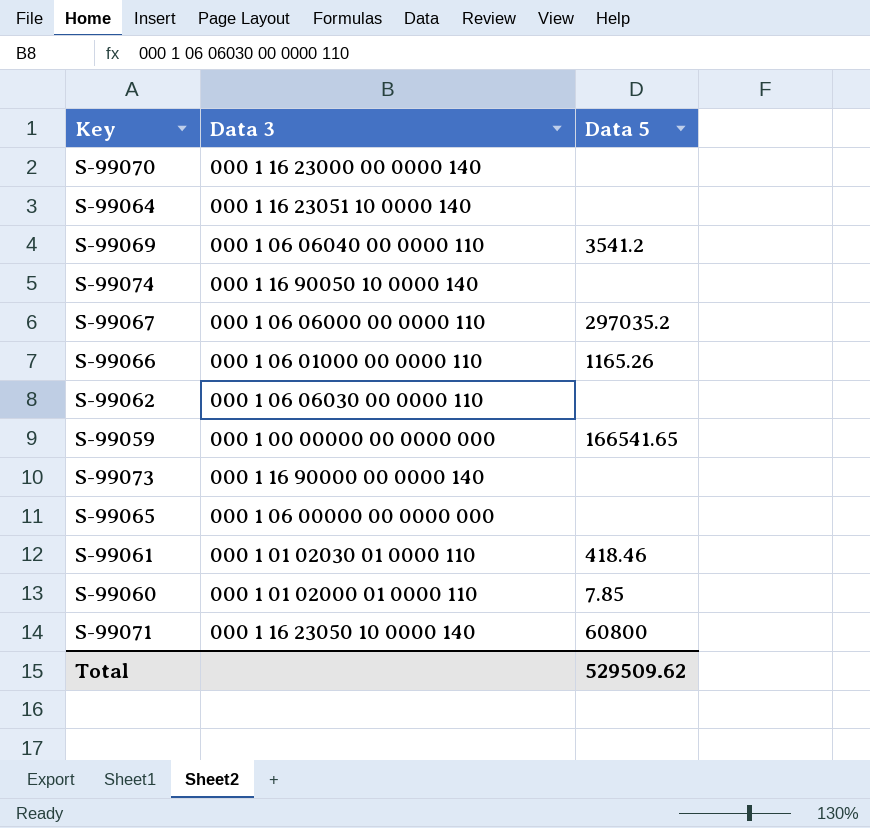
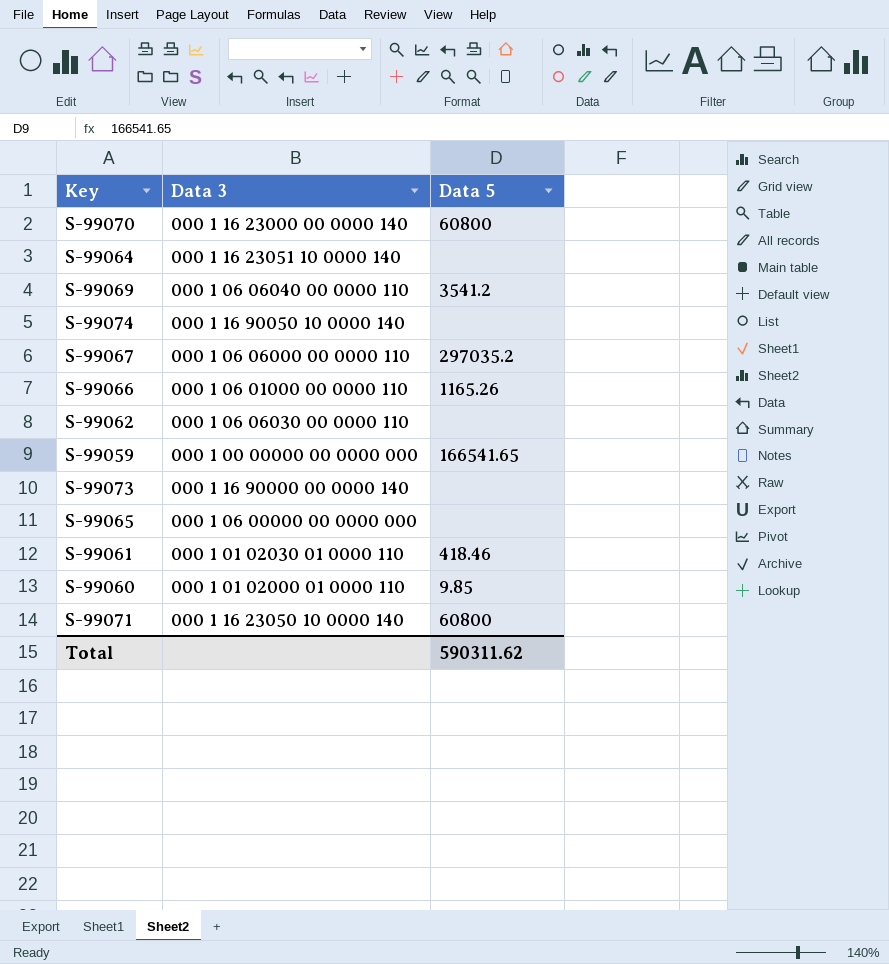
S-99070 | Data 5: none -> 60800
S-99060 | Data 5: 7.85 -> 9.85
Total | Data 5: 529509.62 -> 590311.62

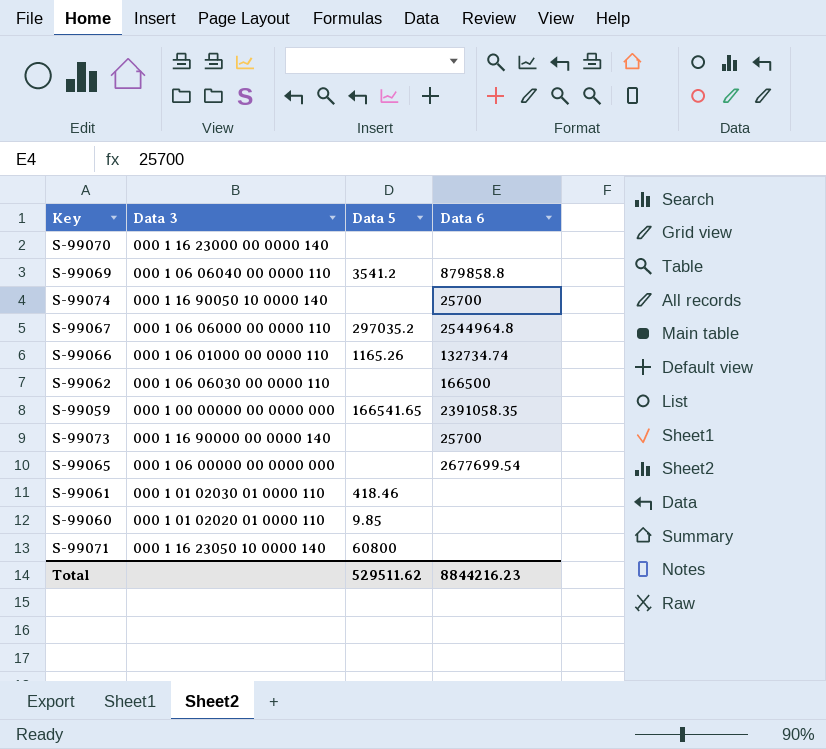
column Data 6 | position: none -> 4
row S-99064: 000 1 16 23051 10 0000 140 | none -> none
S-99070 | Data 5: 60800 -> none
S-99060 | Data 3: 000 1 01 02000 01 0000 110 -> 000 1 01 02020 01 0000 110
Total | Data 5: 590311.62 -> 529511.62

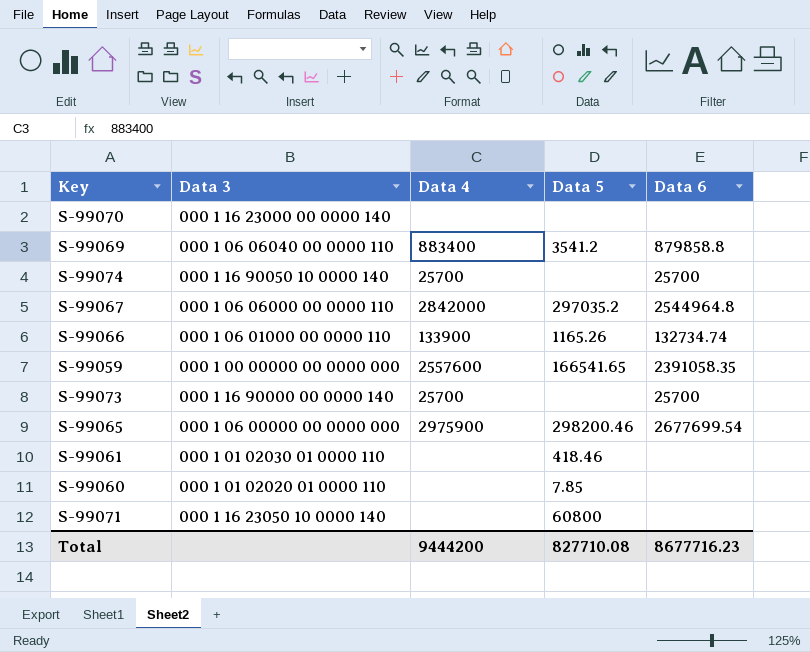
column Data 4 | position: none -> 3
row S-99062: 000 1 06 06030 00 0000 110 | none | 166500 -> none
S-99065 | Data 5: none -> 298200.46
S-99060 | Data 5: 9.85 -> 7.85
Total | Data 5: 529511.62 -> 827710.08
Total | Data 6: 8844216.23 -> 8677716.23

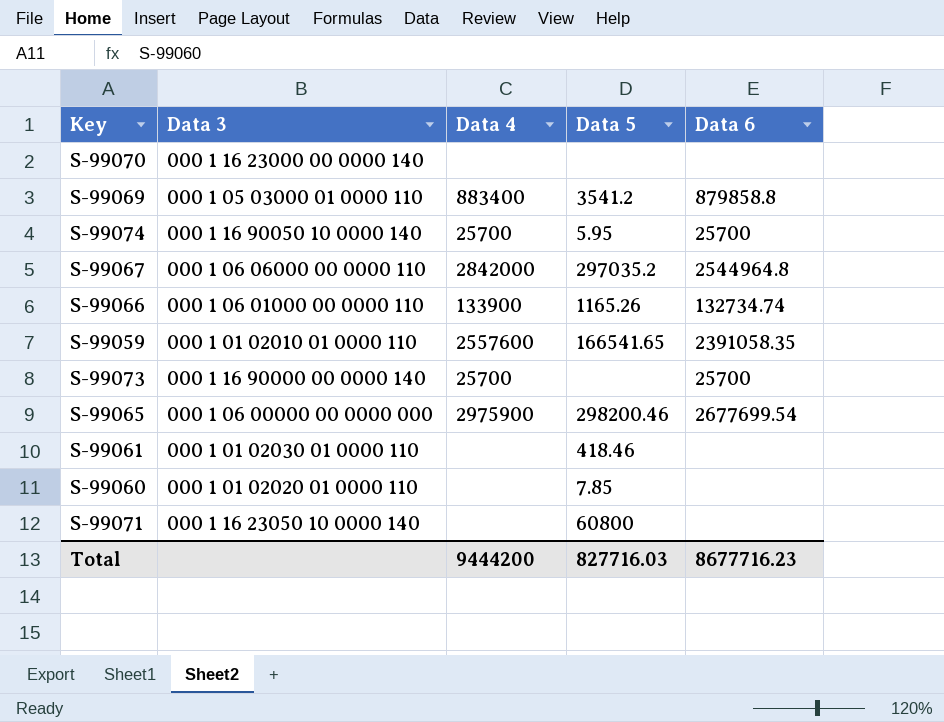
S-99069 | Data 3: 000 1 06 06040 00 0000 110 -> 000 1 05 03000 01 0000 110
S-99074 | Data 5: none -> 5.95
S-99059 | Data 3: 000 1 00 00000 00 0000 000 -> 000 1 01 02010 01 0000 110
Total | Data 5: 827710.08 -> 827716.03

